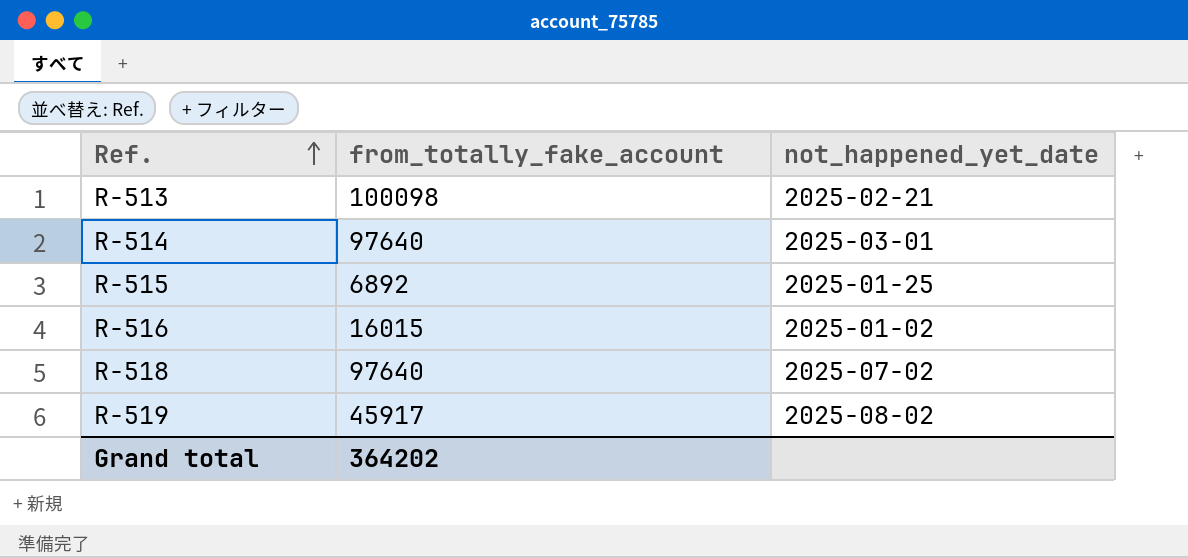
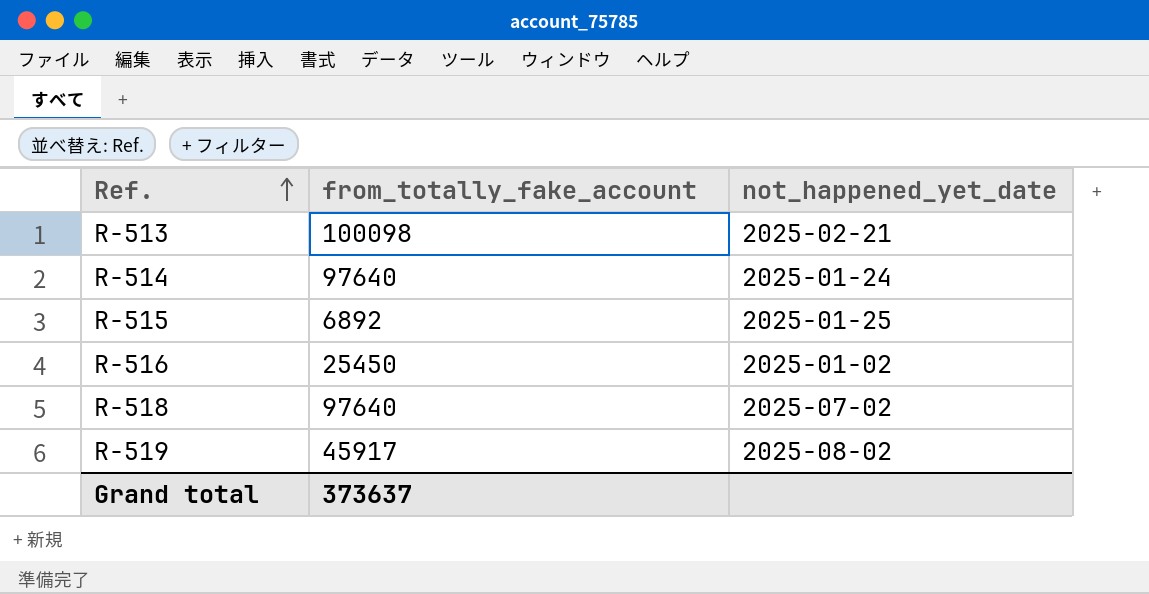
R-514 | not_happened_yet_date: 2025-03-01 -> 2025-01-24
R-516 | from_totally_fake_account: 16015 -> 25450
Grand total | from_totally_fake_account: 364202 -> 373637

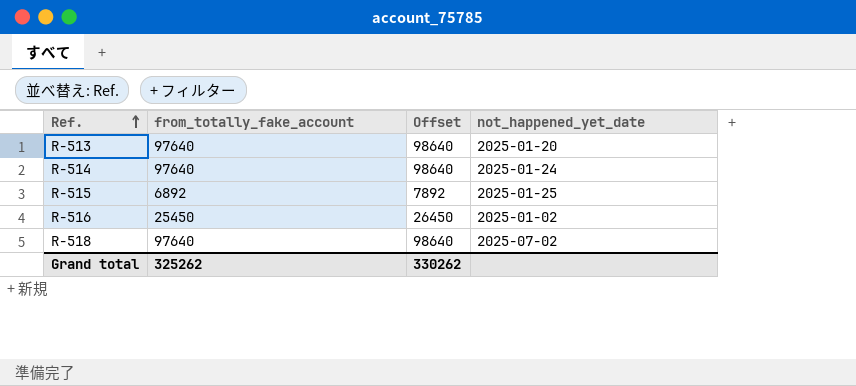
column Offset | formula: none -> [from_totally_fake_account] + 1000
row R-519: 45917 | 2025-08-02 -> none
R-513 | from_totally_fake_account: 100098 -> 97640
R-513 | not_happened_yet_date: 2025-02-21 -> 2025-01-20
Grand total | from_totally_fake_account: 373637 -> 325262

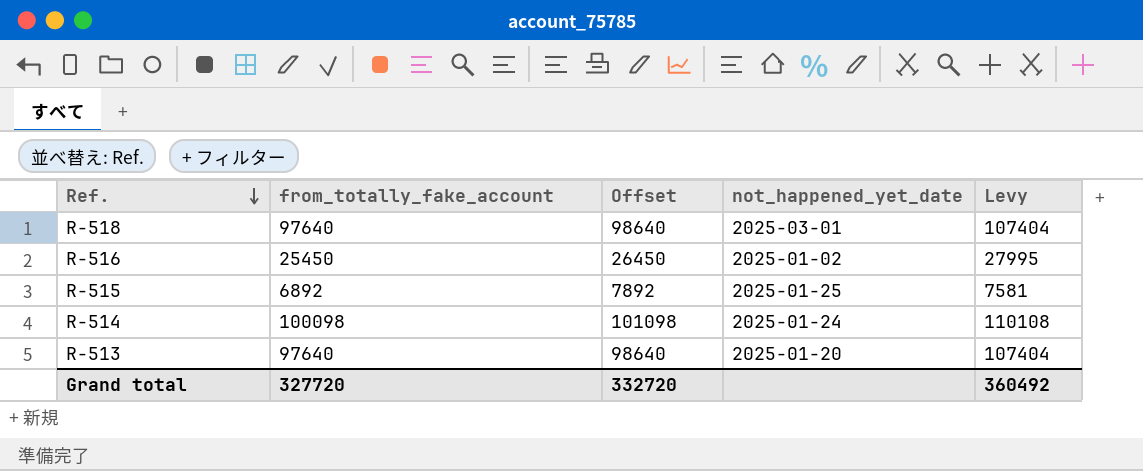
row order: Ref. ascending -> Ref. descending
column Levy | formula: none -> [from_totally_fake_account] * 1.1
R-518 | not_happened_yet_date: 2025-07-02 -> 2025-03-01
R-514 | from_totally_fake_account: 97640 -> 100098
R-514 | Offset: 98640 -> 101098
Grand total | from_totally_fake_account: 325262 -> 327720
Grand total | Offset: 330262 -> 332720

